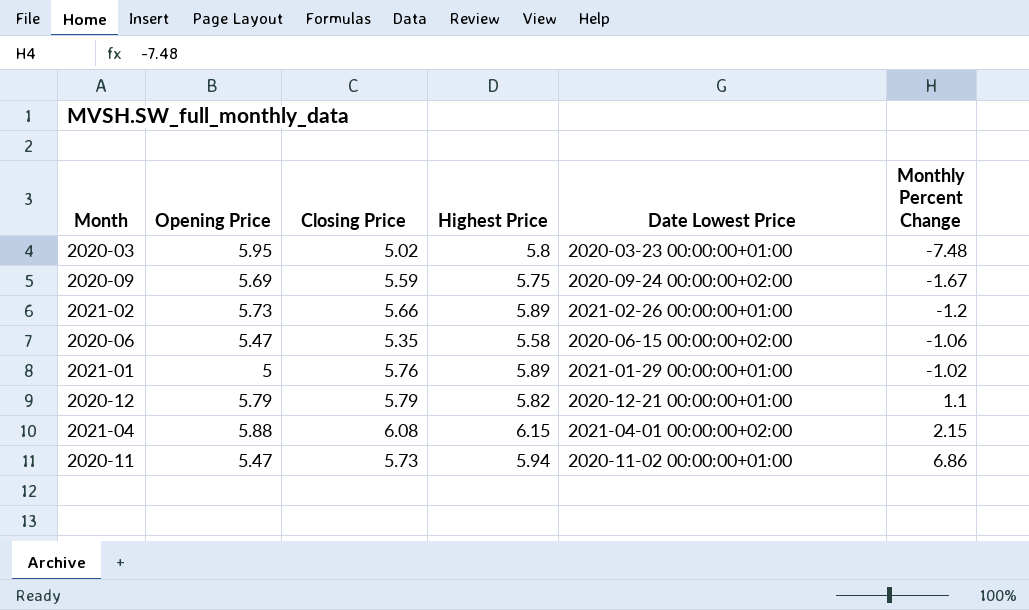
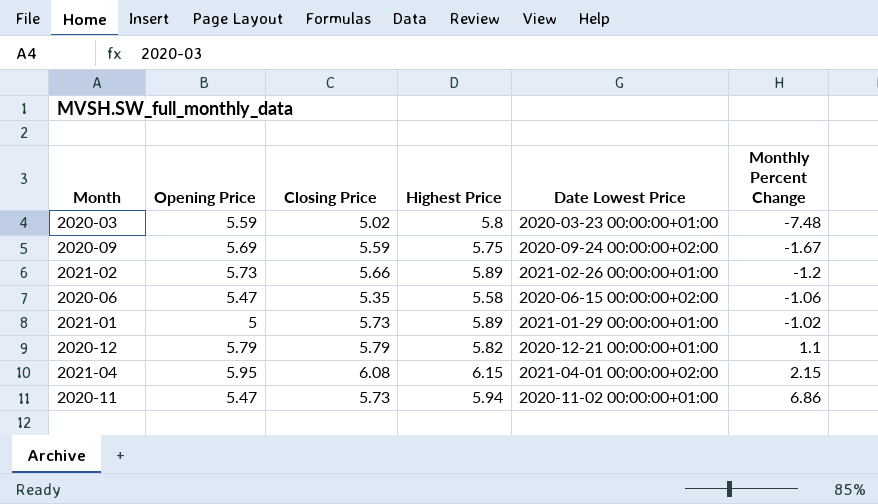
2020-03 | Opening Price: 5.95 -> 5.59
2021-01 | Closing Price: 5.76 -> 5.73
2021-04 | Opening Price: 5.88 -> 5.95

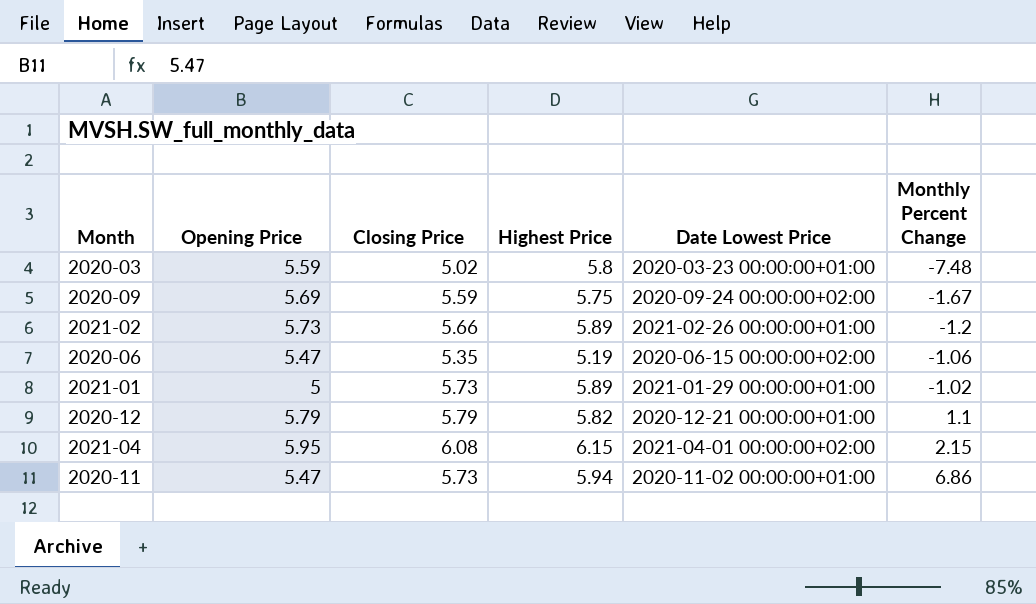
2020-06 | Highest Price: 5.58 -> 5.19

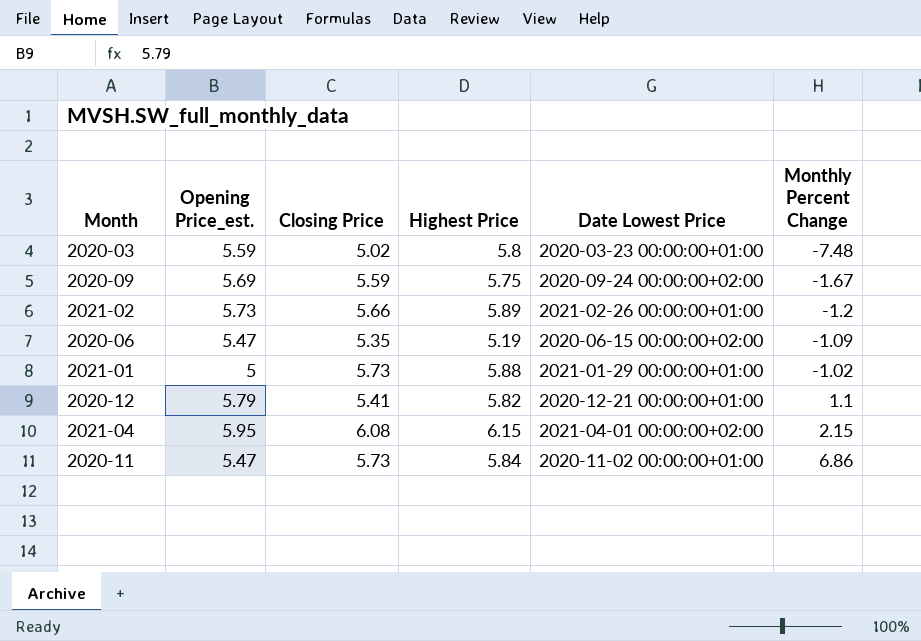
column name: Opening Price -> Opening Price_est.
2020-06 | Monthly Percent Change: -1.06 -> -1.09
2021-01 | Highest Price: 5.89 -> 5.88
2020-12 | Closing Price: 5.79 -> 5.41
2020-11 | Highest Price: 5.94 -> 5.84

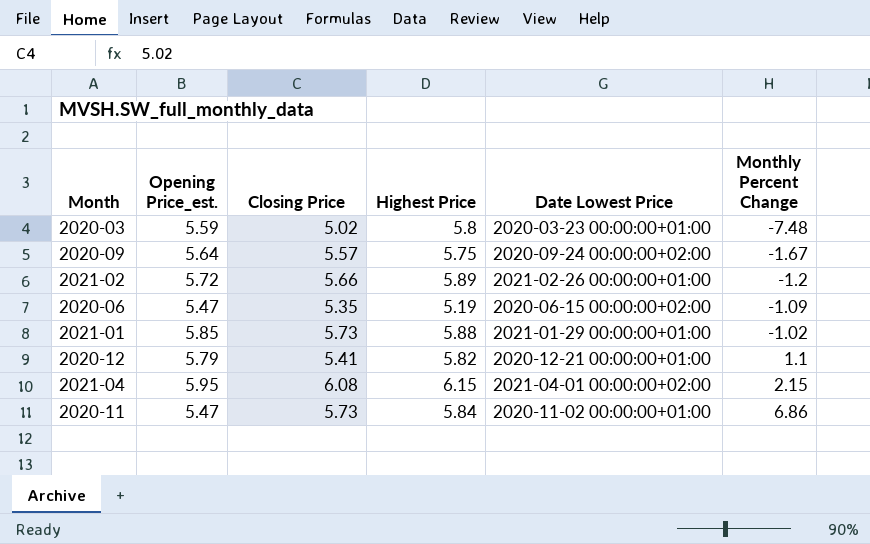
2020-09 | Opening Price_est.: 5.69 -> 5.64
2020-09 | Closing Price: 5.59 -> 5.57
2021-02 | Opening Price_est.: 5.73 -> 5.72
2021-01 | Opening Price_est.: 5 -> 5.85

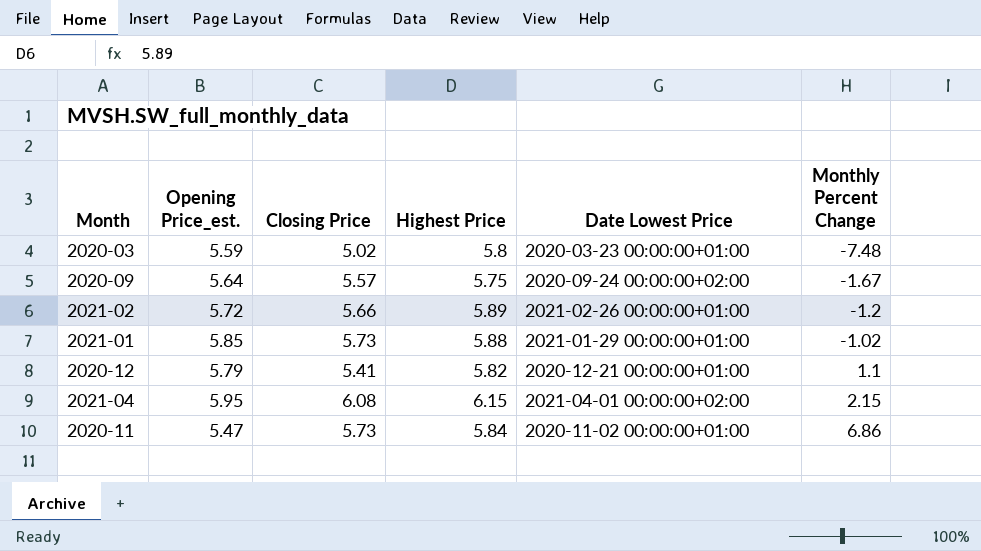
row 2020-06: 5.47 | 5.35 | 5.19 | 2020-06-15 00:00:00+02:00 | -1.09 -> none

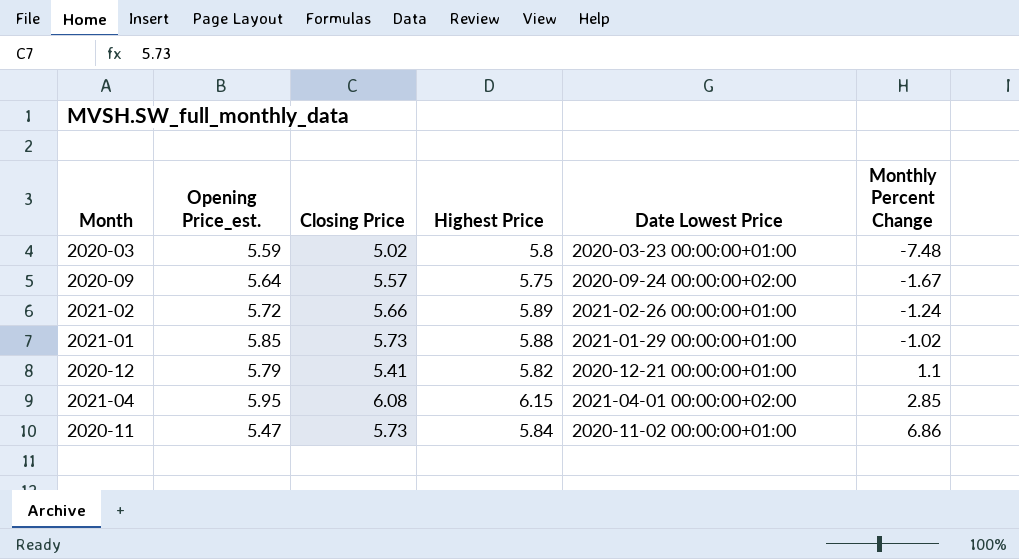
2021-02 | Monthly Percent Change: -1.2 -> -1.24
2021-04 | Monthly Percent Change: 2.15 -> 2.85

